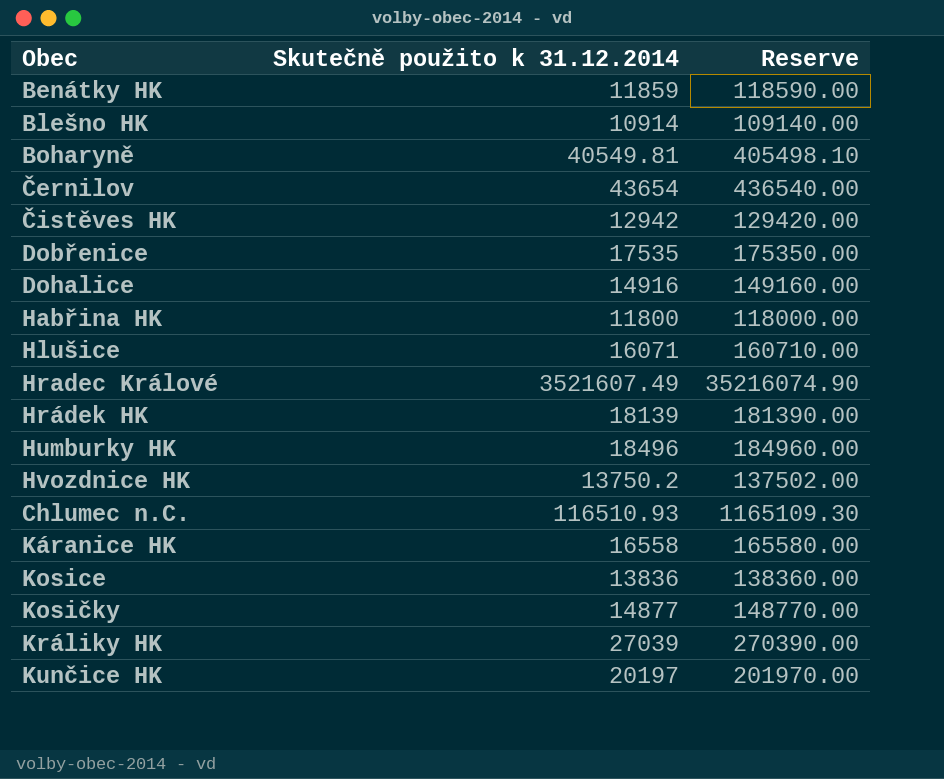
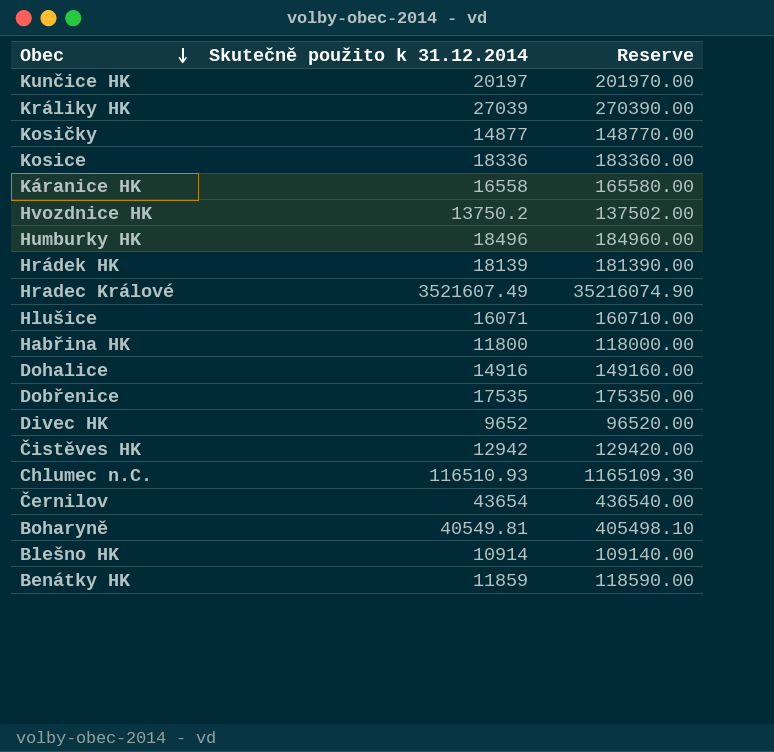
row order: none -> Obec descending
Kosice | Skutečně použito k 31.12.2014: 13836 -> 18336
Kosice | Reserve: 138360.00 -> 183360.00
row Divec HK: none -> 9652 | 96520.00

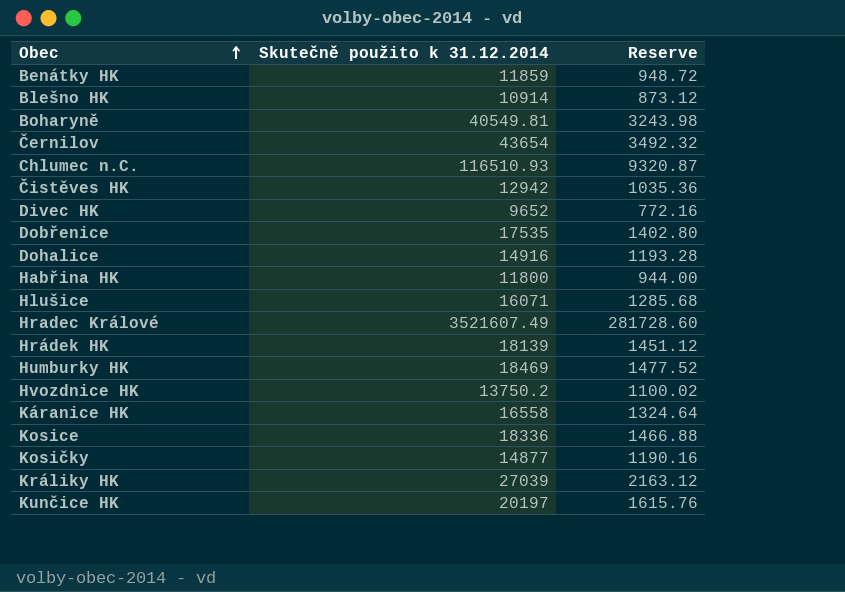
row order: Obec descending -> Obec ascending
column Reserve | formula: [Skutečně použito k 31.12.2014] * 10 -> [Skutečně použito k 31.12.2014] * 0.08
Humburky HK | Skutečně použito k 31.12.2014: 18496 -> 18469

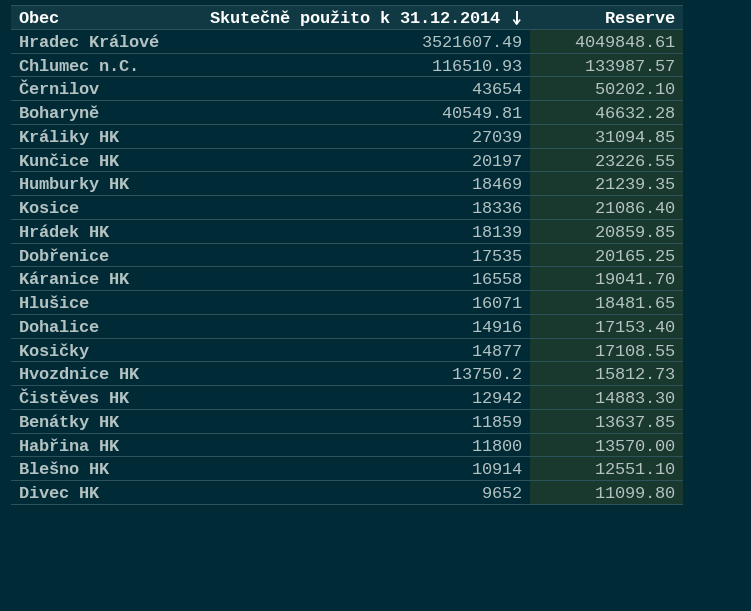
row order: Obec ascending -> Skutečně použito k 31.12.2014 descending
column Reserve | formula: [Skutečně použito k 31.12.2014] * 0.08 -> [Skutečně použito k 31.12.2014] * 1.15

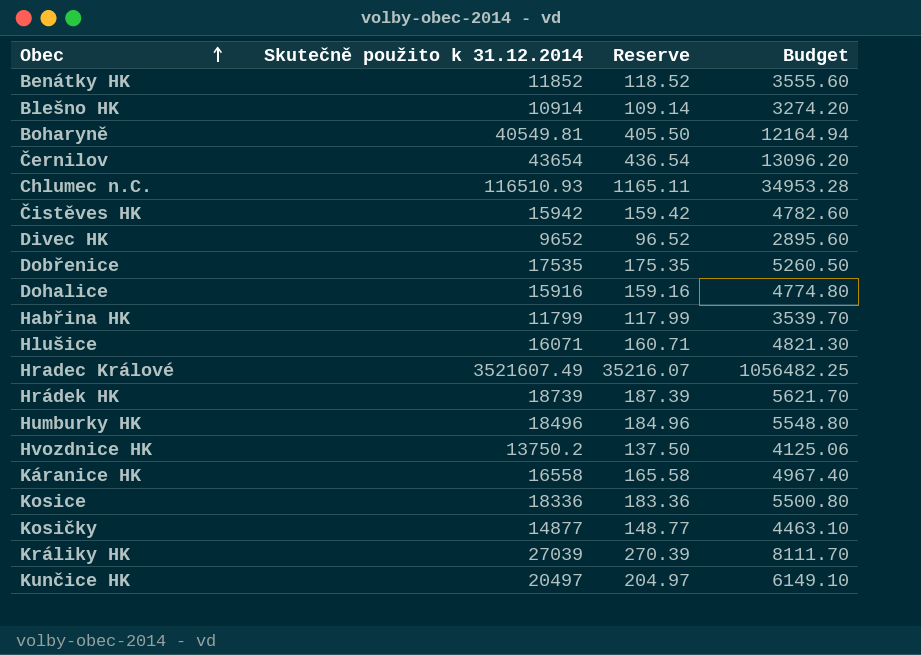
row order: Skutečně použito k 31.12.2014 descending -> Obec ascending
column Reserve | formula: [Skutečně použito k 31.12.2014] * 1.15 -> [Skutečně použito k 31.12.2014] * 0.01
column Budget | formula: none -> [Skutečně použito k 31.12.2014] * 0.3
Benátky HK | Skutečně použito k 31.12.2014: 11859 -> 11852
Čistěves HK | Skutečně použito k 31.12.2014: 12942 -> 15942
Dohalice | Skutečně použito k 31.12.2014: 14916 -> 15916
Habřina HK | Skutečně použito k 31.12.2014: 11800 -> 11799
Hrádek HK | Skutečně použito k 31.12.2014: 18139 -> 18739
Humburky HK | Skutečně použito k 31.12.2014: 18469 -> 18496
Kunčice HK | Skutečně použito k 31.12.2014: 20197 -> 20497

